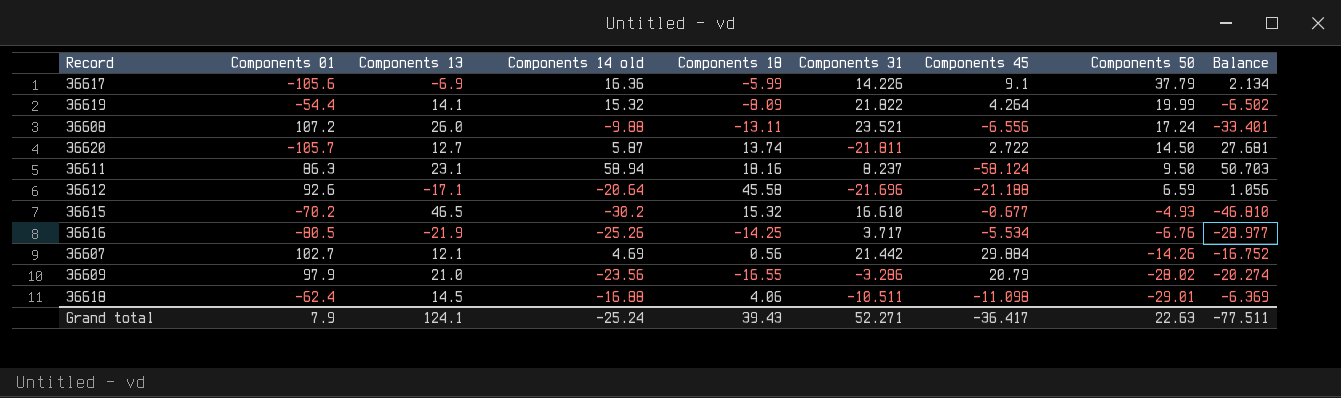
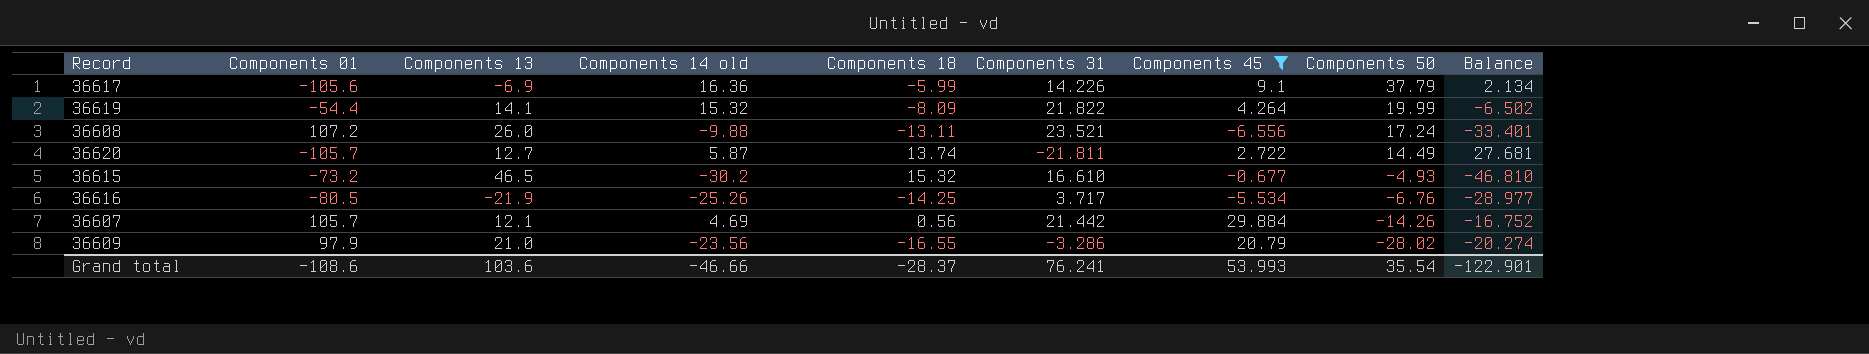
filter: none -> Components 45 >= -6.556
36620 | Components 50: 14.50 -> 14.49
36615 | Components 01: -70.2 -> -73.2
36607 | Components 01: 102.7 -> 105.7
Grand total | Components 01: 7.9 -> -108.6
Grand total | Components 13: 124.1 -> 103.6
Grand total | Components 14 old: -25.24 -> -46.66
Grand total | Components 18: 39.43 -> -28.37
Grand total | Components 31: 52.271 -> 76.241
Grand total | Components 45: -36.417 -> 53.993
Grand total | Components 50: 22.63 -> 35.54
Grand total | Balance: -77.511 -> -122.901

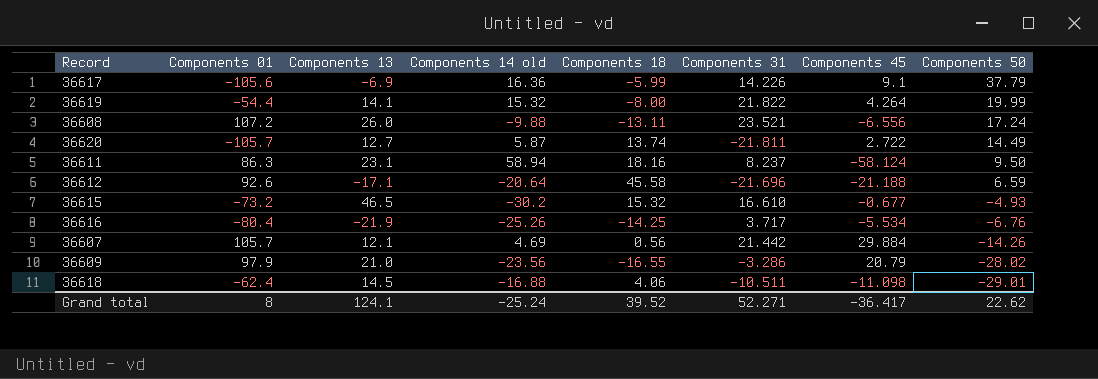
filter: Components 45 >= -6.556 -> none
column Balance | formula: [Components 14 old] - [Components 31] -> none
36619 | Components 18: -8.09 -> -8.00
36616 | Components 01: -80.5 -> -80.4
Grand total | Components 01: -108.6 -> 8
Grand total | Components 13: 103.6 -> 124.1
Grand total | Components 14 old: -46.66 -> -25.24
Grand total | Components 18: -28.37 -> 39.52
Grand total | Components 31: 76.241 -> 52.271
Grand total | Components 45: 53.993 -> -36.417
Grand total | Components 50: 35.54 -> 22.62

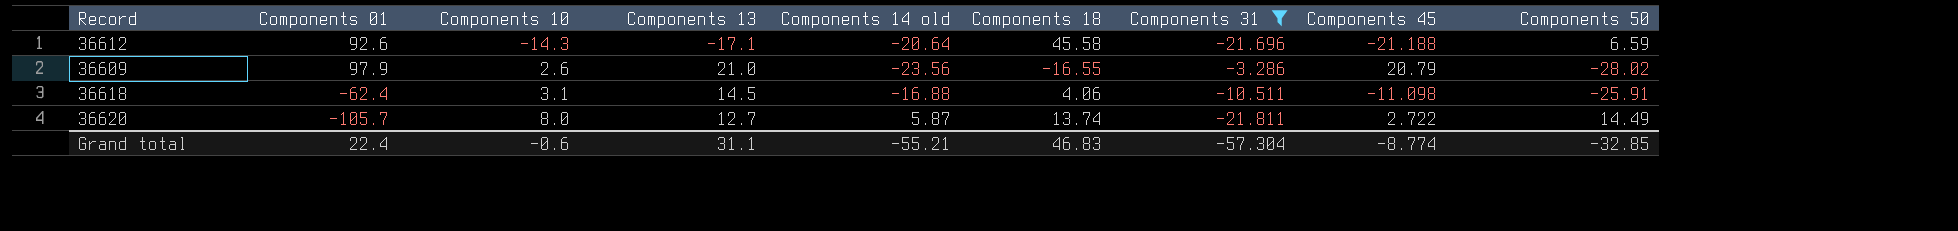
filter: none -> Components 31 <= -3.286
row order: Components 50 descending -> Components 10 ascending
column Components 10 | position: none -> 3
36618 | Components 50: -29.01 -> -25.91
Grand total | Components 01: 8 -> 22.4
Grand total | Components 13: 124.1 -> 31.1
Grand total | Components 14 old: -25.24 -> -55.21
Grand total | Components 18: 39.52 -> 46.83
Grand total | Components 31: 52.271 -> -57.304
Grand total | Components 45: -36.417 -> -8.774
Grand total | Components 50: 22.62 -> -32.85

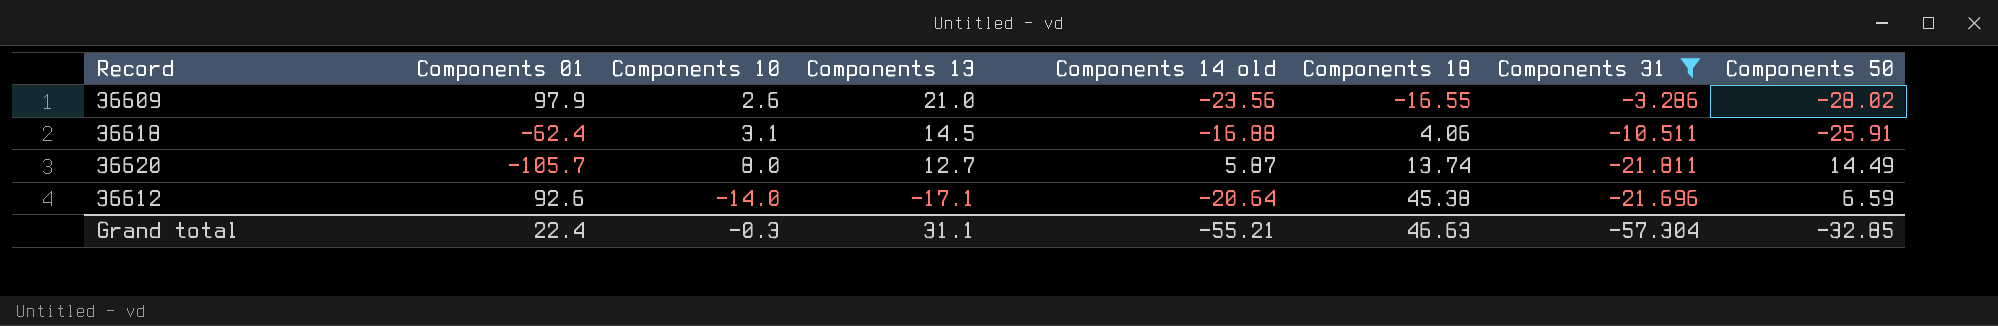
row order: Components 10 ascending -> Components 13 descending
column Components 45 | position: 8 -> none
36612 | Components 10: -14.3 -> -14.0
36612 | Components 18: 45.58 -> 45.38
Grand total | Components 10: -0.6 -> -0.3
Grand total | Components 18: 46.83 -> 46.63

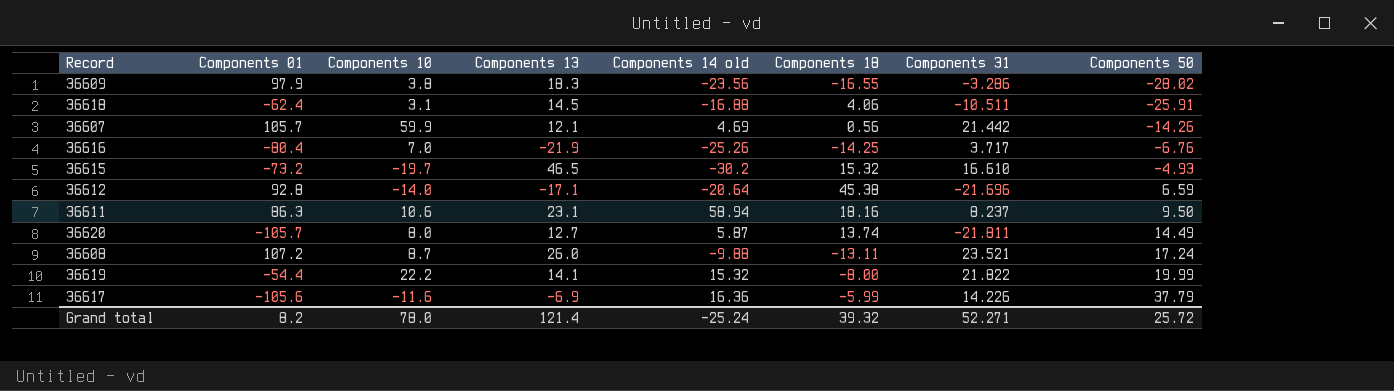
filter: Components 31 <= -3.286 -> none
row order: Components 13 descending -> Components 50 ascending
36609 | Components 10: 2.6 -> 3.8
36609 | Components 13: 21.0 -> 18.3
36612 | Components 01: 92.6 -> 92.8
Grand total | Components 01: 22.4 -> 8.2
Grand total | Components 10: -0.3 -> 78.0
Grand total | Components 13: 31.1 -> 121.4
Grand total | Components 14 old: -55.21 -> -25.24
Grand total | Components 18: 46.63 -> 39.32
Grand total | Components 31: -57.304 -> 52.271
Grand total | Components 50: -32.85 -> 25.72

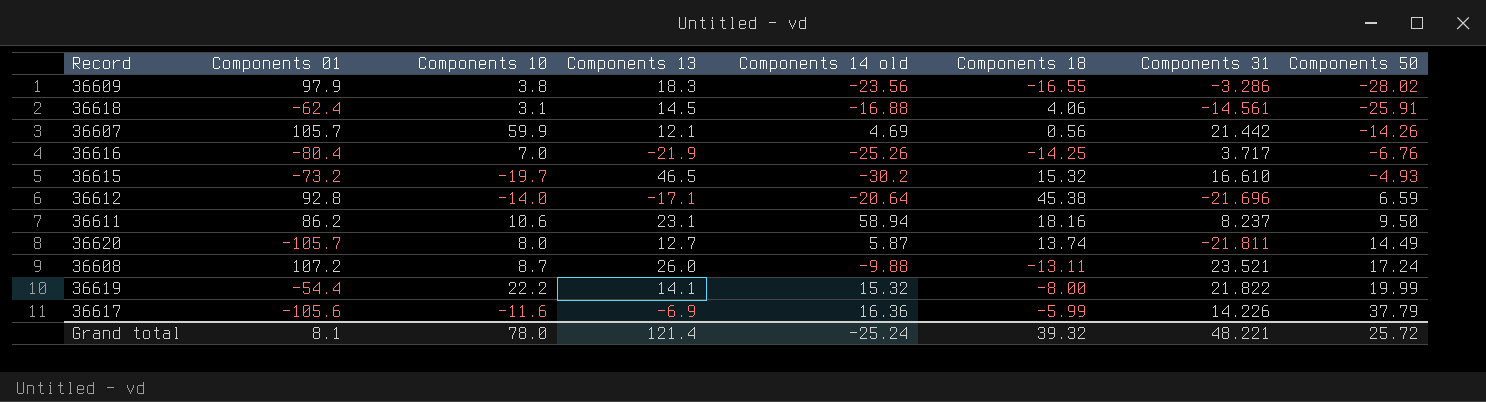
36618 | Components 31: -10.511 -> -14.561
36611 | Components 01: 86.3 -> 86.2
Grand total | Components 01: 8.2 -> 8.1
Grand total | Components 31: 52.271 -> 48.221

